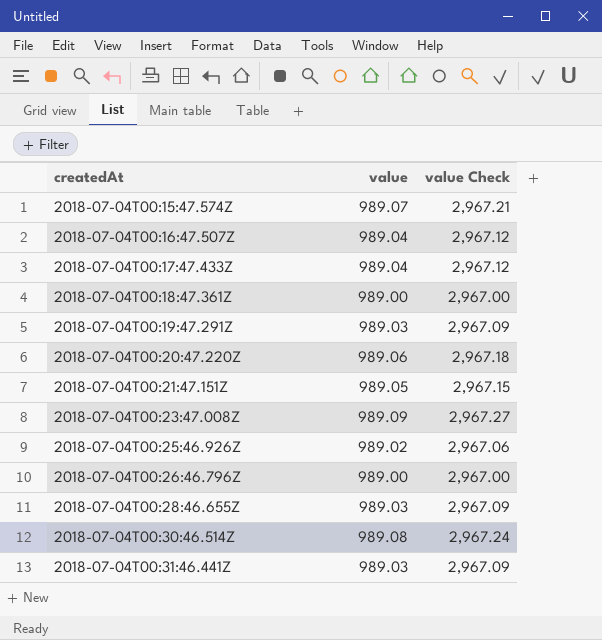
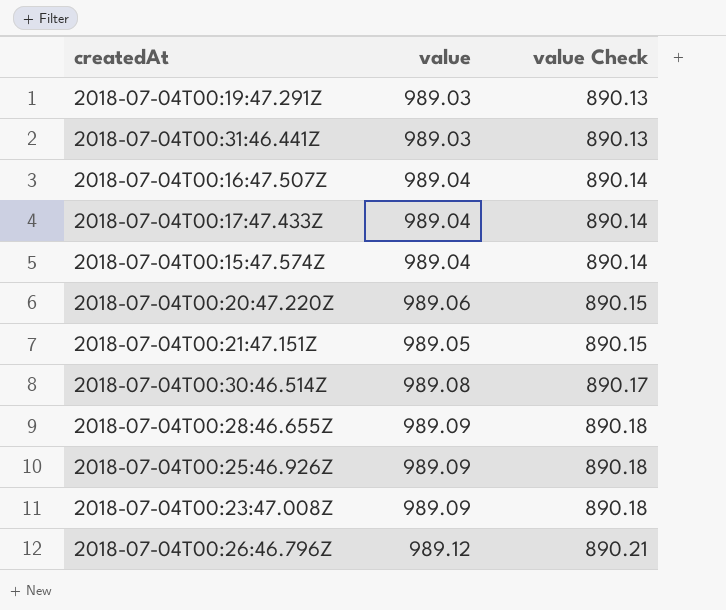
row order: createdAt ascending -> value Check ascending
column value Check | formula: [value] * 3 -> [value] * 0.9
row 2018-07-04T00:18:47.361Z: 989.00 | 2,967.00 -> none
2018-07-04T00:15:47.574Z | value: 989.07 -> 989.04
2018-07-04T00:28:46.655Z | value: 989.03 -> 989.09
2018-07-04T00:25:46.926Z | value: 989.02 -> 989.09
2018-07-04T00:26:46.796Z | value: 989.00 -> 989.12

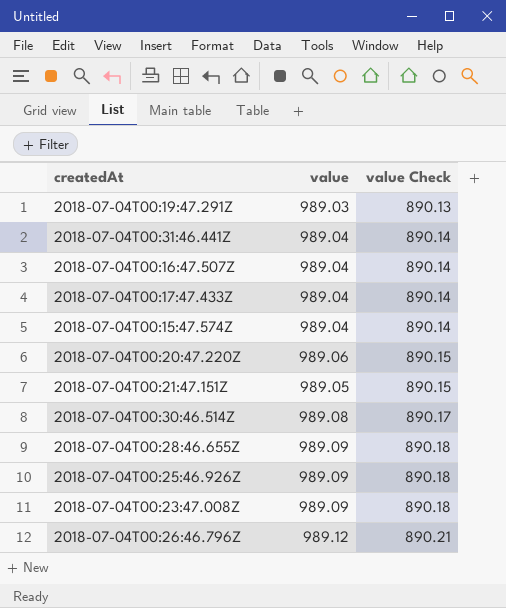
2018-07-04T00:31:46.441Z | value: 989.03 -> 989.04
2018-07-04T00:31:46.441Z | value Check: 890.13 -> 890.14

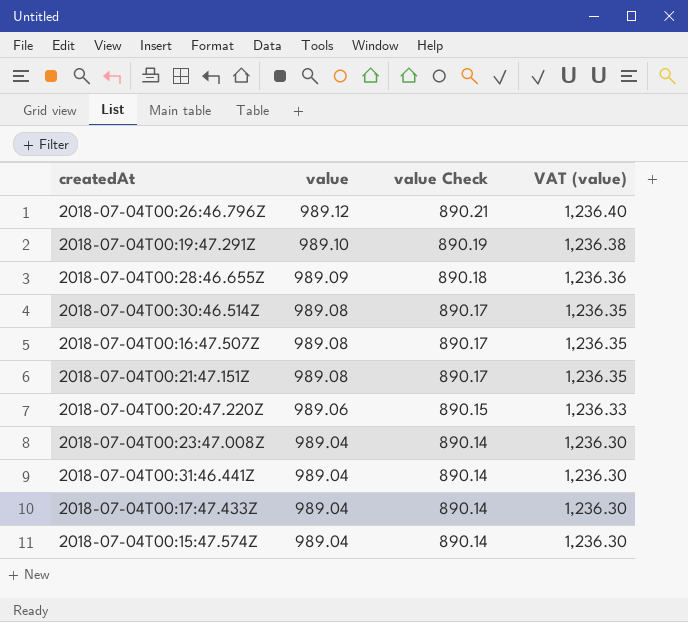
row order: value Check ascending -> value descending
column VAT (value) | formula: none -> [value] * 1.25
row 2018-07-04T00:25:46.926Z: 989.09 | 890.18 -> none
2018-07-04T00:19:47.291Z | value: 989.03 -> 989.10
2018-07-04T00:19:47.291Z | value Check: 890.13 -> 890.19
2018-07-04T00:16:47.507Z | value: 989.04 -> 989.08
2018-07-04T00:16:47.507Z | value Check: 890.14 -> 890.17
2018-07-04T00:21:47.151Z | value: 989.05 -> 989.08
2018-07-04T00:21:47.151Z | value Check: 890.15 -> 890.17
2018-07-04T00:23:47.008Z | value: 989.09 -> 989.04
2018-07-04T00:23:47.008Z | value Check: 890.18 -> 890.14

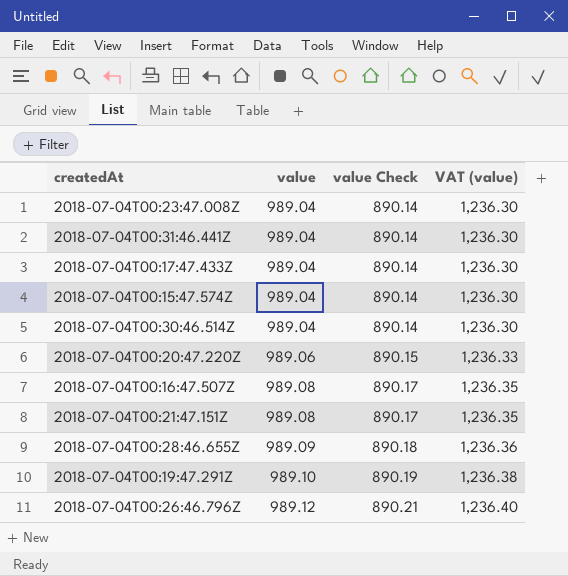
row order: value descending -> value ascending
2018-07-04T00:30:46.514Z | value: 989.08 -> 989.04
2018-07-04T00:30:46.514Z | value Check: 890.17 -> 890.14
2018-07-04T00:30:46.514Z | VAT (value): 1,236.35 -> 1,236.30

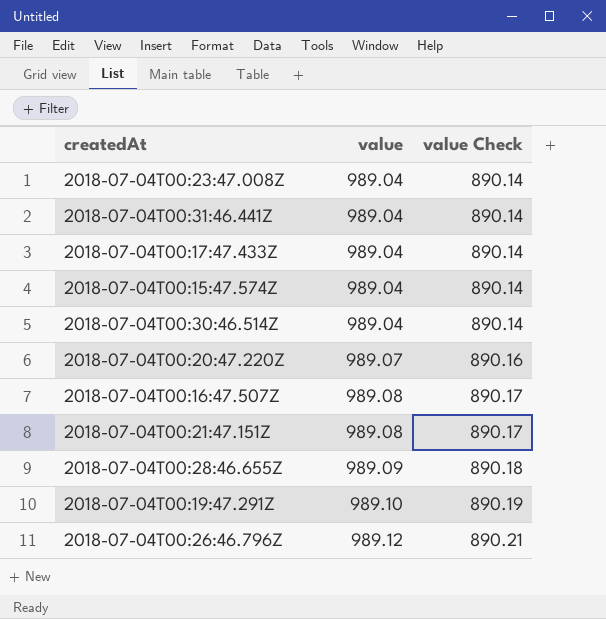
column VAT (value) | formula: [value] * 1.25 -> none
2018-07-04T00:20:47.220Z | value: 989.06 -> 989.07
2018-07-04T00:20:47.220Z | value Check: 890.15 -> 890.16

